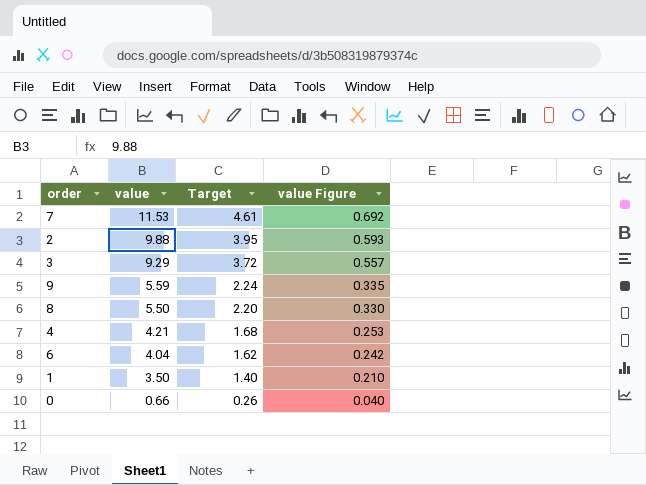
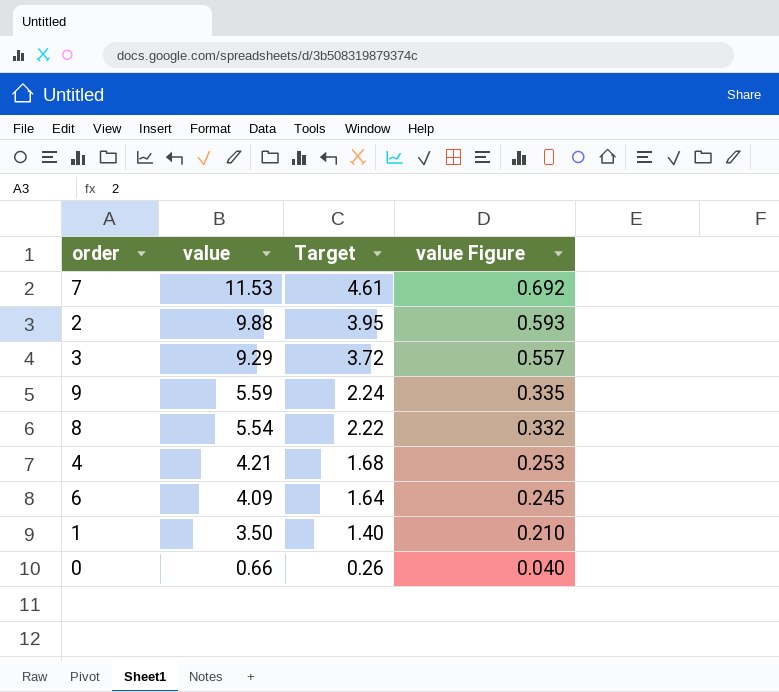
8 | value: 5.50 -> 5.54
8 | Target: 2.20 -> 2.22
8 | value Figure: 0.330 -> 0.332
6 | value: 4.04 -> 4.09
6 | Target: 1.62 -> 1.64
6 | value Figure: 0.242 -> 0.245

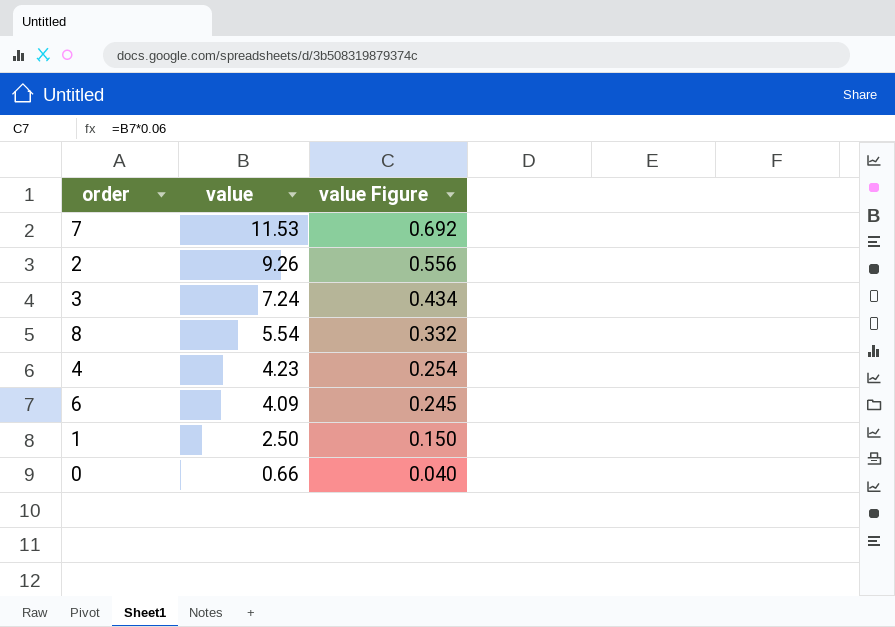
column Target | formula: [value] * 0.4 -> none
row 9: 5.59 | 2.24 | 0.335 -> none
2 | value: 9.88 -> 9.26
2 | value Figure: 0.593 -> 0.556
3 | value: 9.29 -> 7.24
3 | value Figure: 0.557 -> 0.434
4 | value: 4.21 -> 4.23
4 | value Figure: 0.253 -> 0.254
1 | value: 3.50 -> 2.50
1 | value Figure: 0.210 -> 0.150

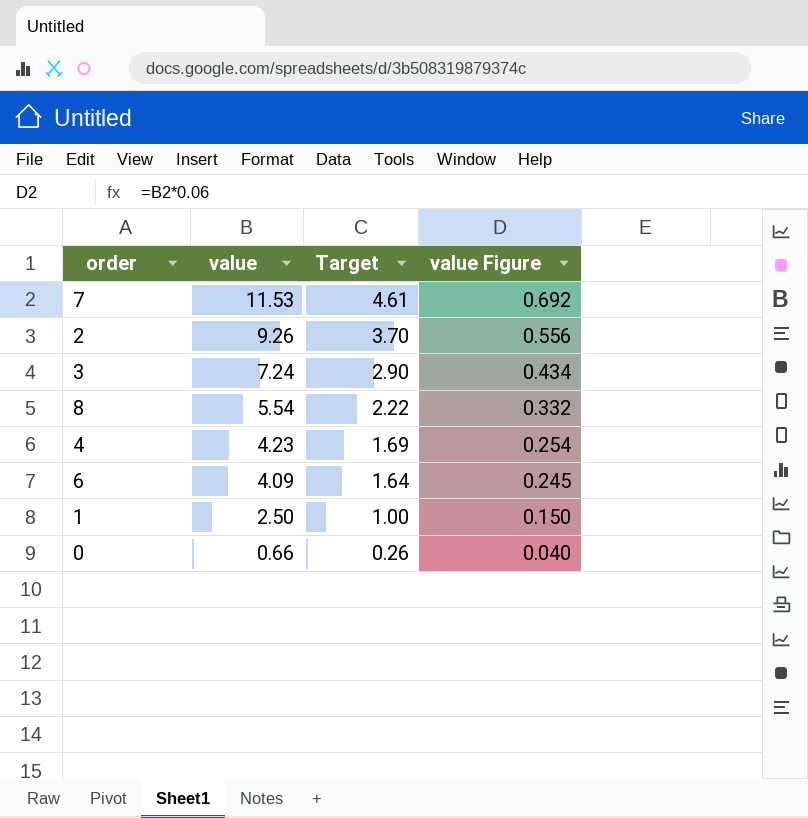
column Target | formula: none -> [value] * 0.4

